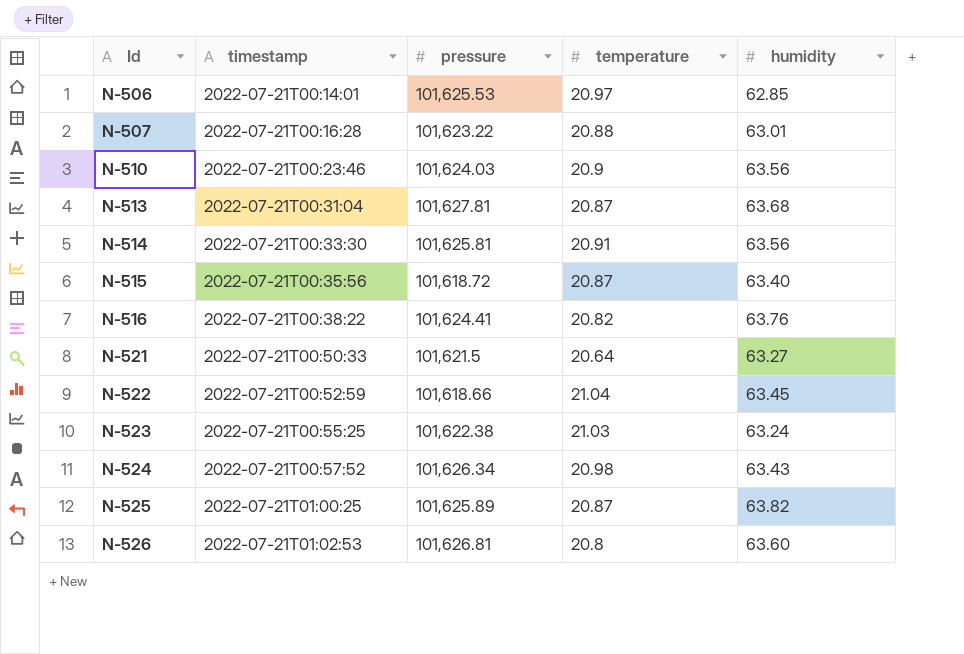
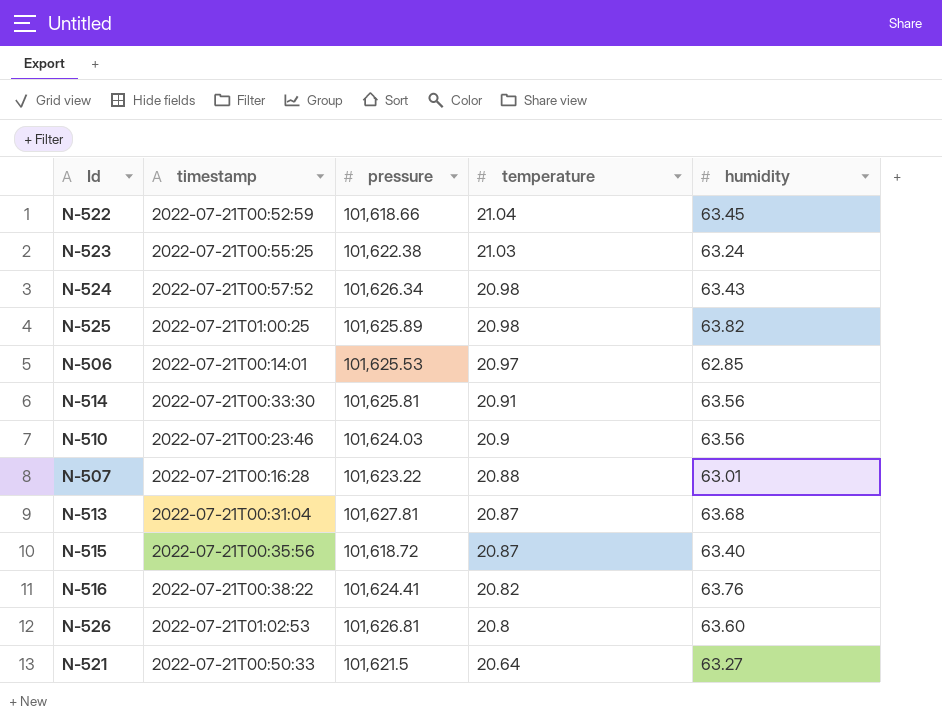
row order: Id ascending -> temperature descending
N-525 | temperature: 20.87 -> 20.98

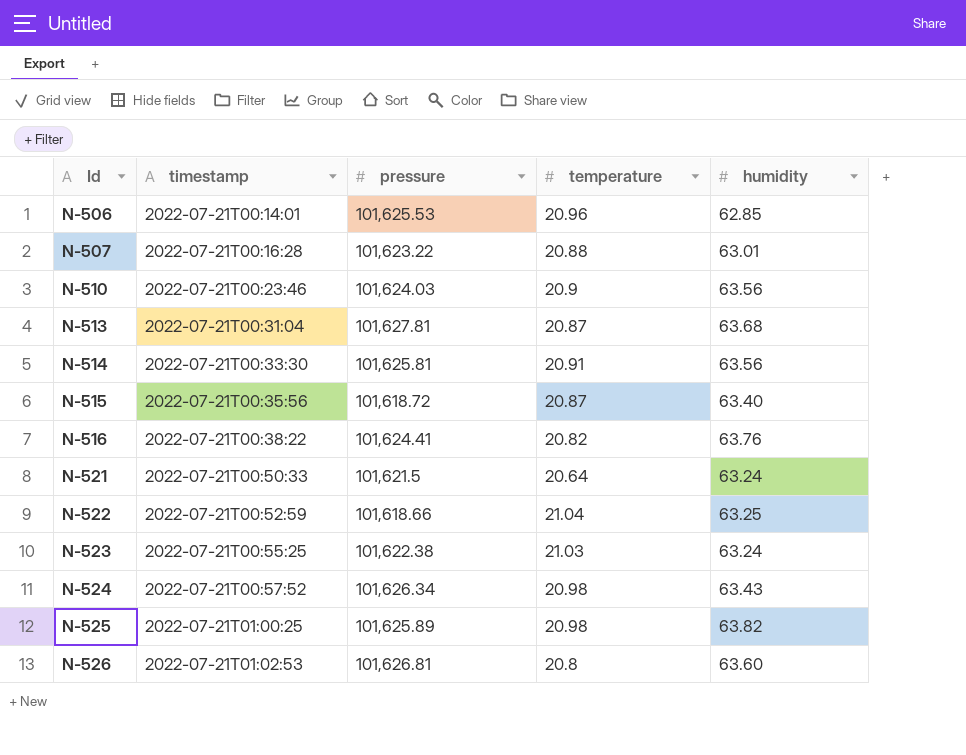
row order: temperature descending -> Id ascending
N-506 | temperature: 20.97 -> 20.96
N-521 | humidity: 63.27 -> 63.24
N-522 | humidity: 63.45 -> 63.25

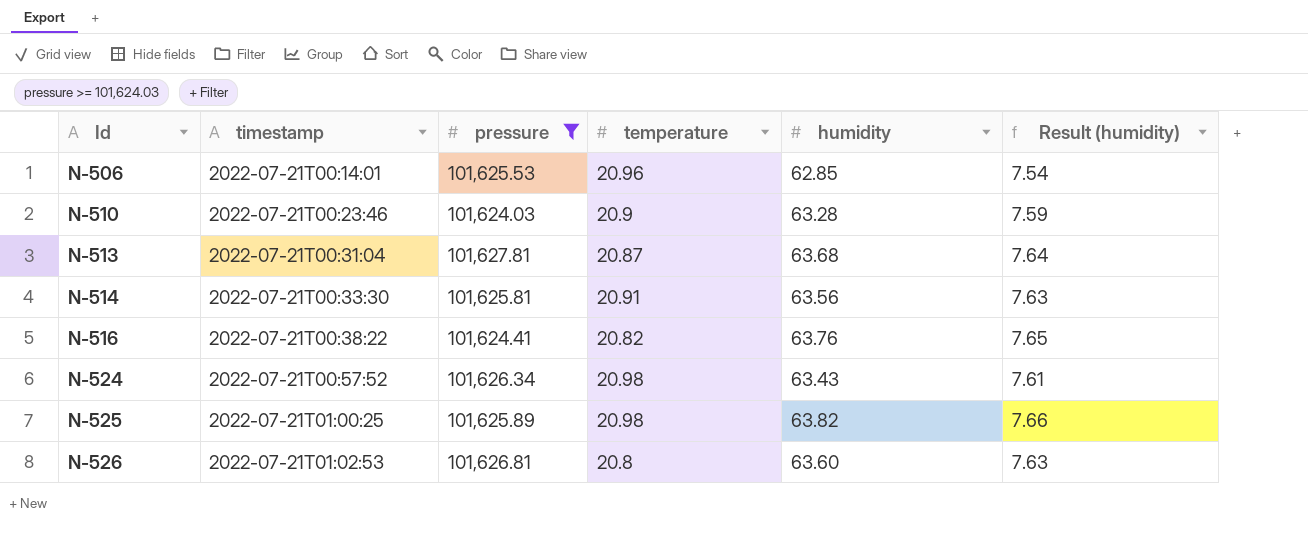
filter: none -> pressure >= 101,624.03
column Result (humidity) | formula: none -> [humidity] * 0.12
N-510 | humidity: 63.56 -> 63.28

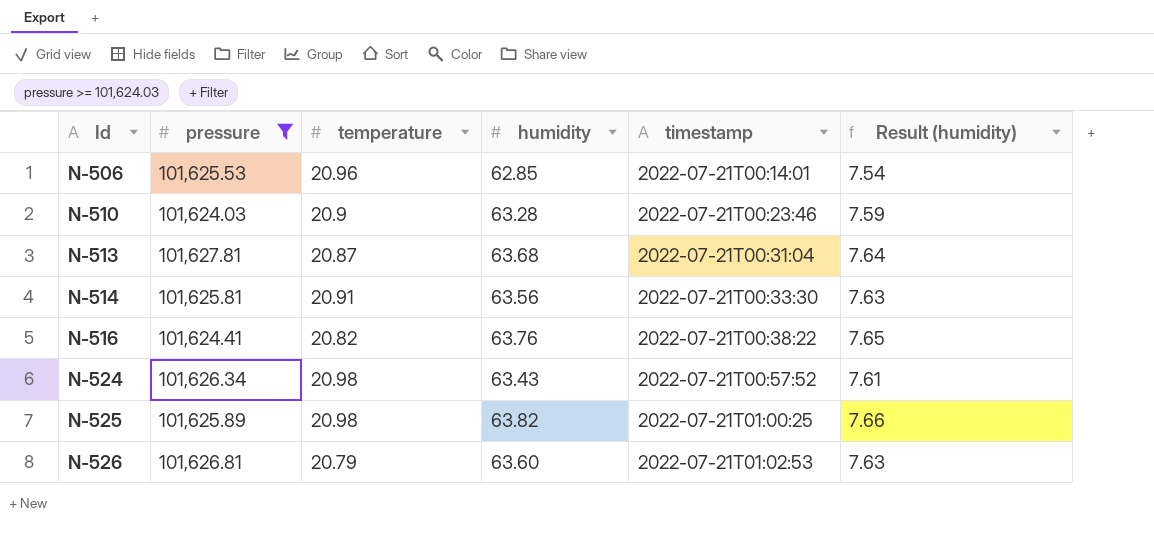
column timestamp | position: 2 -> 5
N-526 | temperature: 20.8 -> 20.79

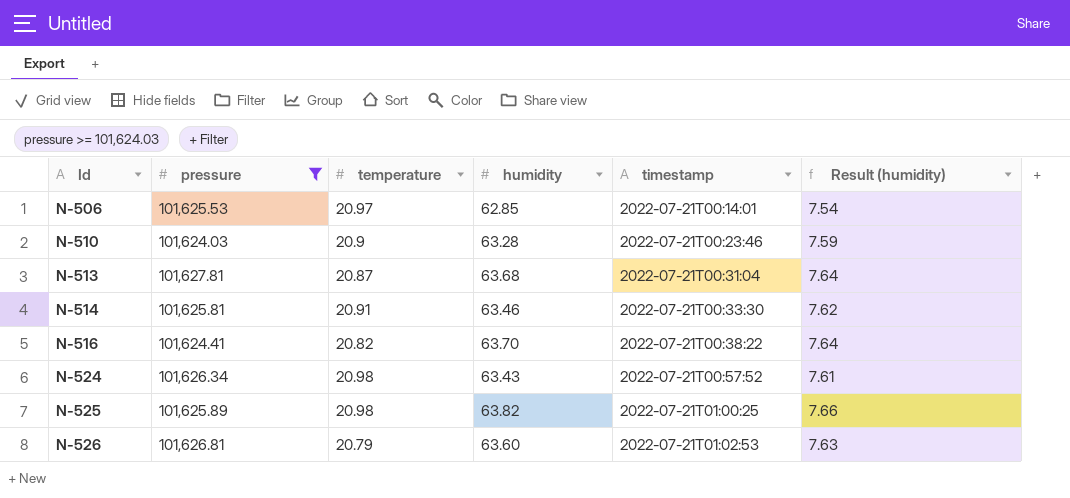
N-506 | temperature: 20.96 -> 20.97
N-514 | humidity: 63.56 -> 63.46
N-514 | Result (humidity): 7.63 -> 7.62
N-516 | humidity: 63.76 -> 63.70
N-516 | Result (humidity): 7.65 -> 7.64

